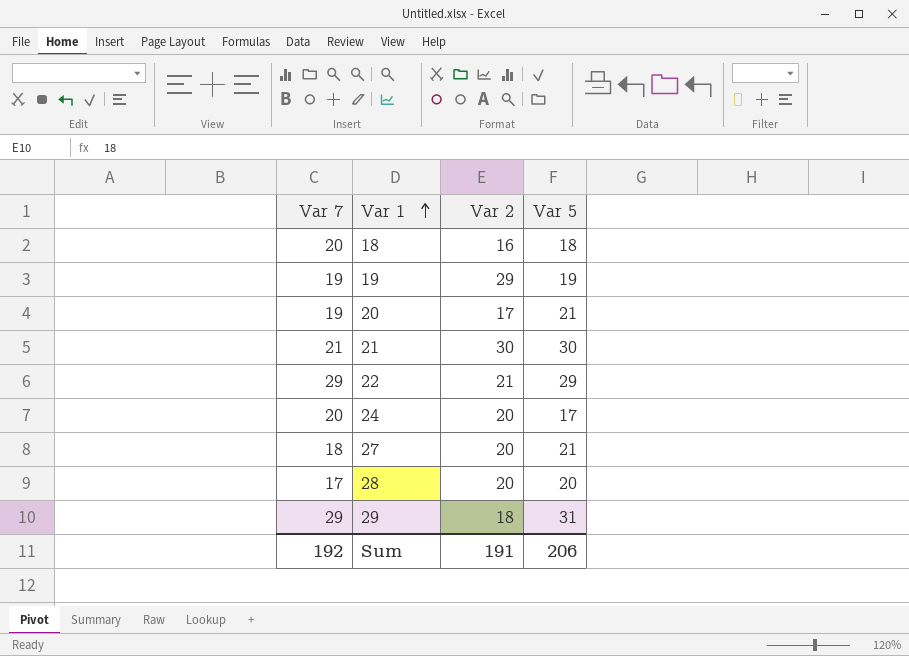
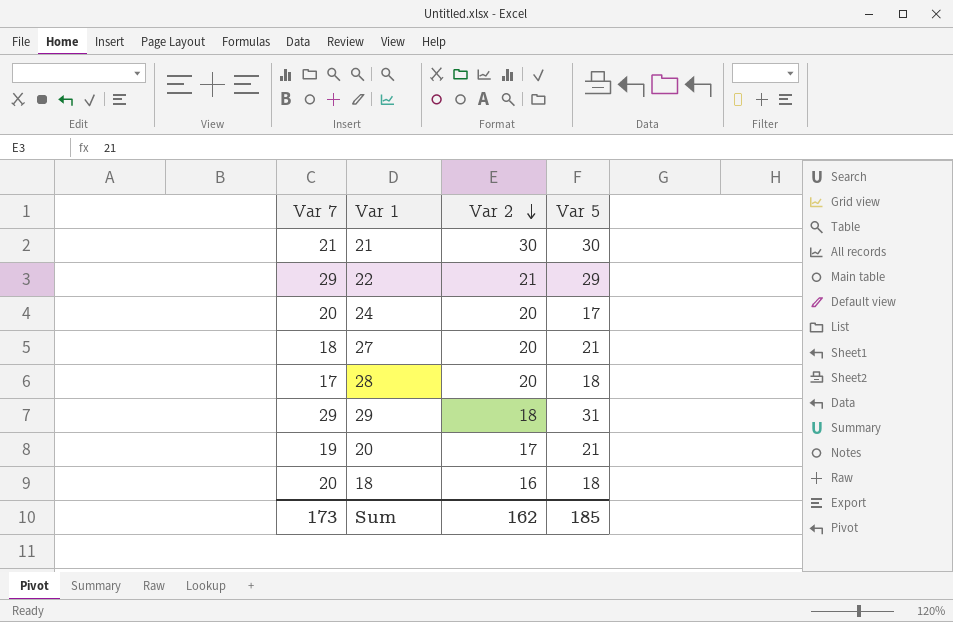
row order: Var 1 ascending -> Var 2 descending
row 19: 19 | 29 | 19 -> none
28 | Var 5: 20 -> 18
Sum | Var 7: 192 -> 173
Sum | Var 2: 191 -> 162
Sum | Var 5: 206 -> 185

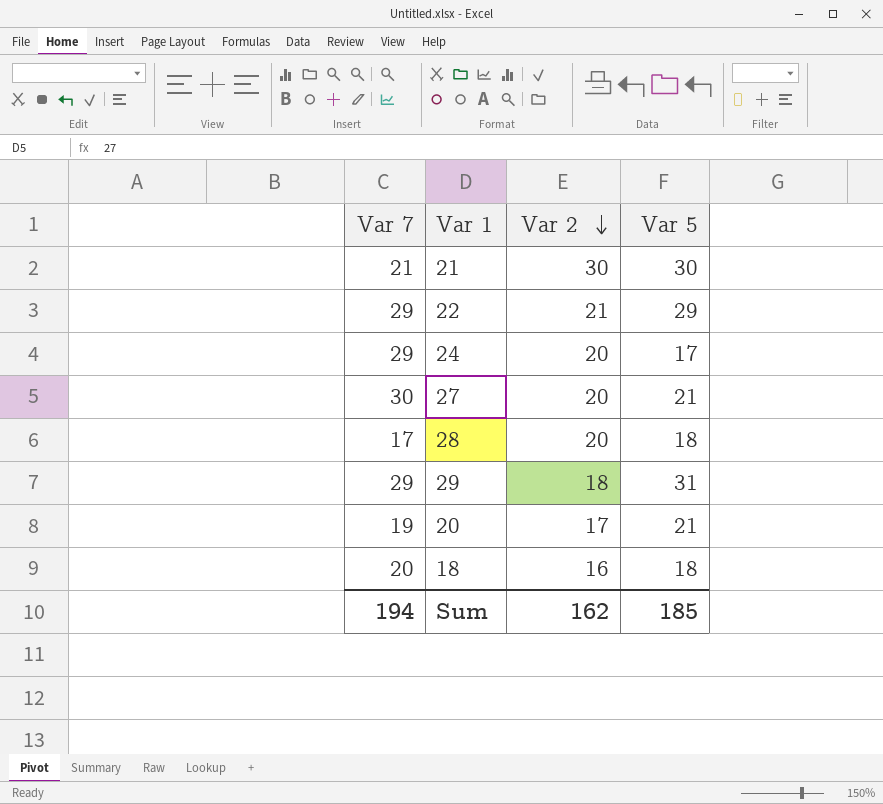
24 | Var 7: 20 -> 29
27 | Var 7: 18 -> 30
Sum | Var 7: 173 -> 194

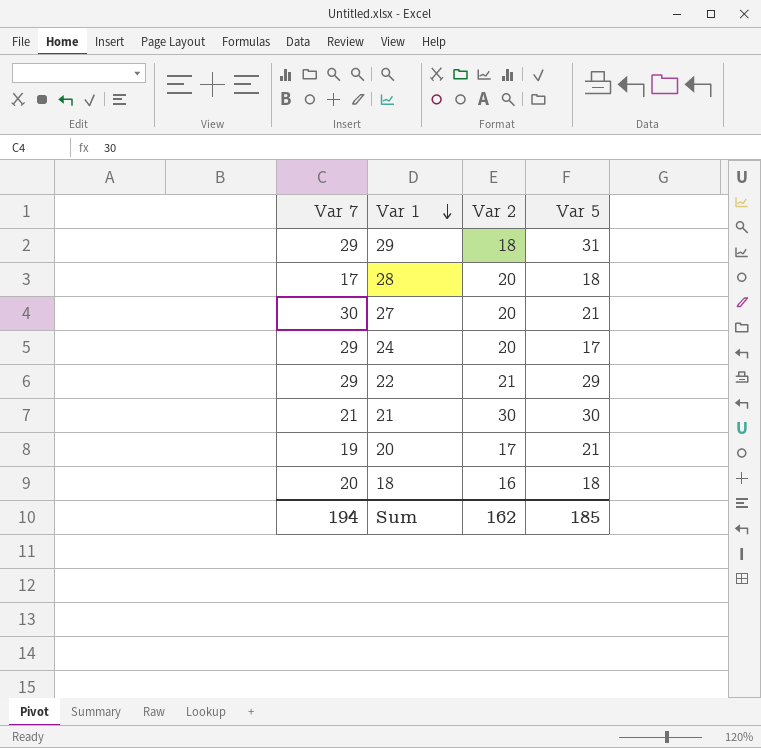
row order: Var 2 descending -> Var 1 descending

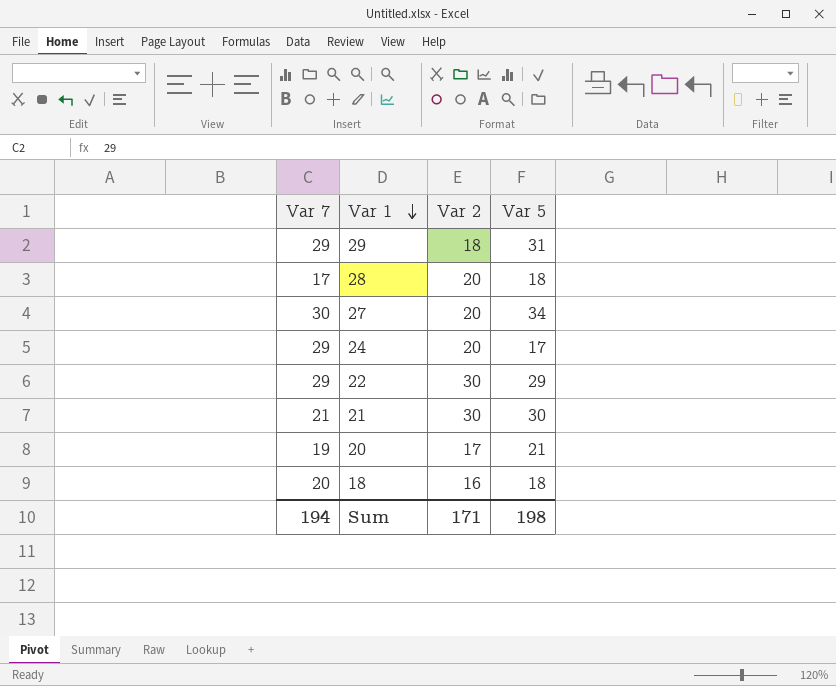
27 | Var 5: 21 -> 34
22 | Var 2: 21 -> 30
Sum | Var 2: 162 -> 171
Sum | Var 5: 185 -> 198

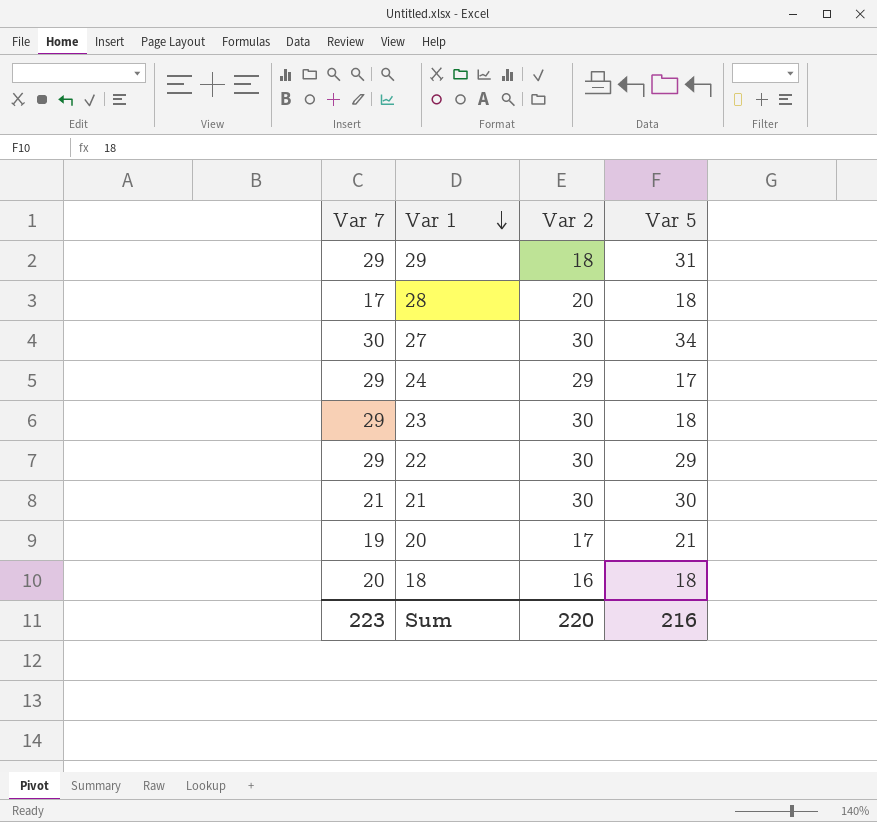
27 | Var 2: 20 -> 30
24 | Var 2: 20 -> 29
row 23: none -> 29 | 30 | 18
Sum | Var 7: 194 -> 223
Sum | Var 2: 171 -> 220
Sum | Var 5: 198 -> 216

